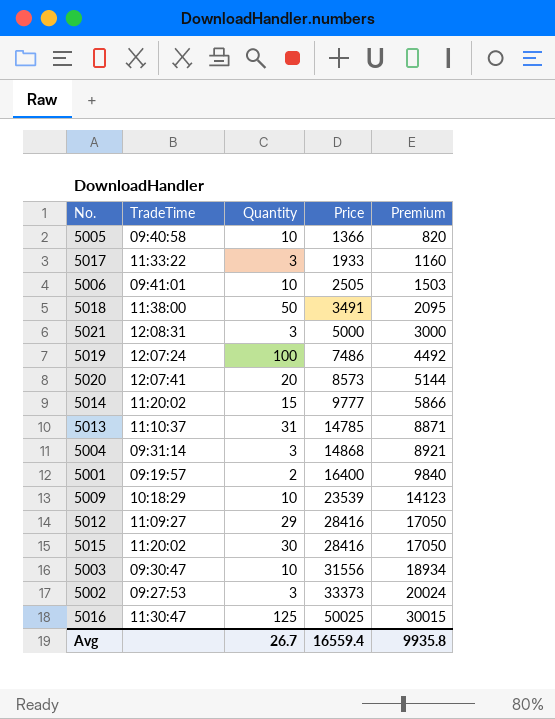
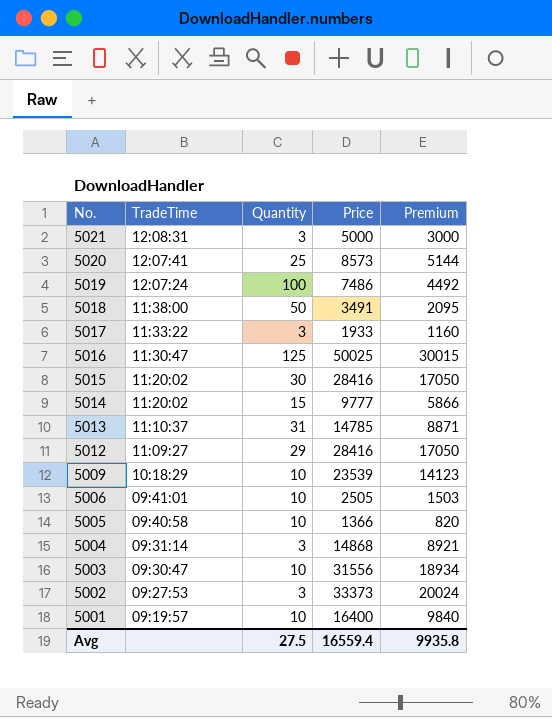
row order: Price ascending -> No. descending
5020 | Quantity: 20 -> 25
5001 | Quantity: 2 -> 10
Avg | Quantity: 26.7 -> 27.5

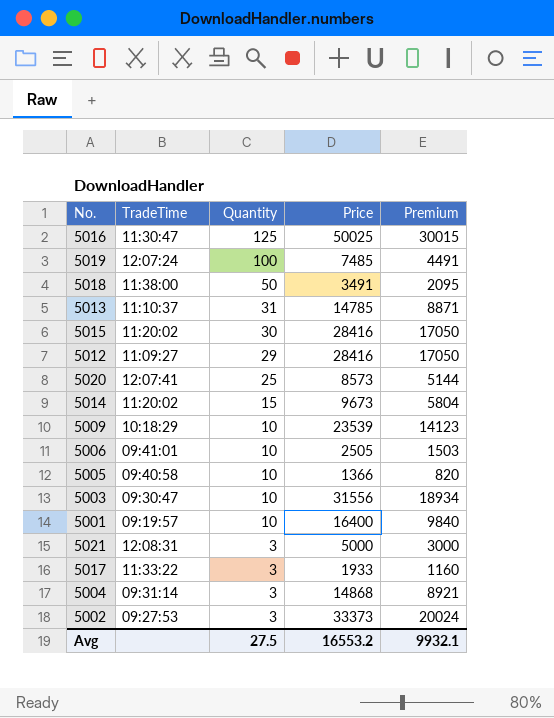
row order: No. descending -> Quantity descending
5019 | Price: 7486 -> 7485
5019 | Premium: 4492 -> 4491
5014 | Price: 9777 -> 9673
5014 | Premium: 5866 -> 5804
Avg | Price: 16559.4 -> 16553.2
Avg | Premium: 9935.8 -> 9932.1

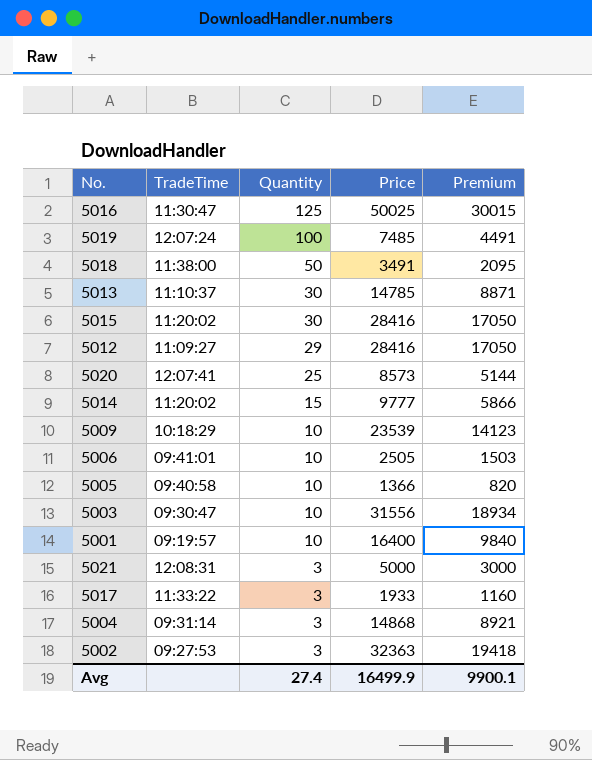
5013 | Quantity: 31 -> 30
5014 | Price: 9673 -> 9777
5014 | Premium: 5804 -> 5866
5002 | Price: 33373 -> 32363
5002 | Premium: 20024 -> 19418
Avg | Quantity: 27.5 -> 27.4
Avg | Price: 16553.2 -> 16499.9
Avg | Premium: 9932.1 -> 9900.1

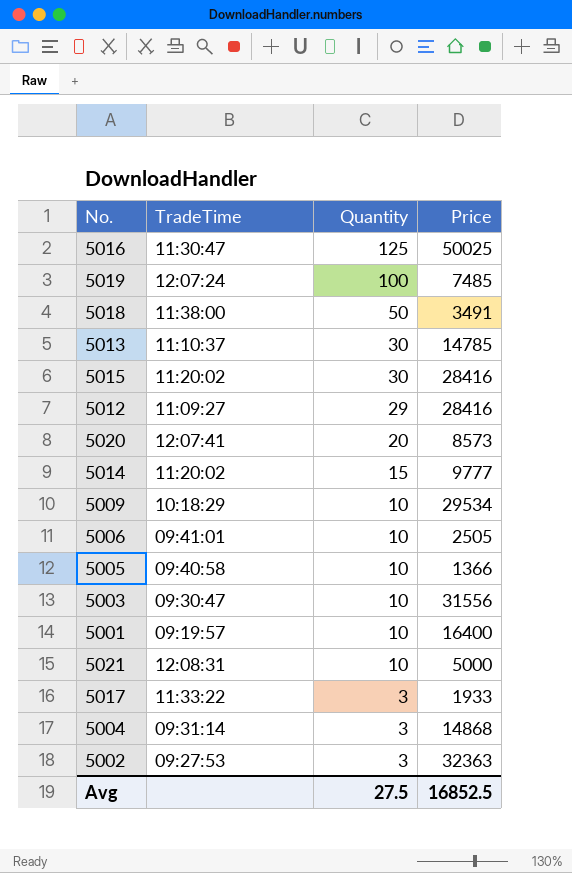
column Premium | formula: [Price] * 0.6 -> none
5020 | Quantity: 25 -> 20
5009 | Price: 23539 -> 29534
5021 | Quantity: 3 -> 10
Avg | Quantity: 27.4 -> 27.5
Avg | Price: 16499.9 -> 16852.5

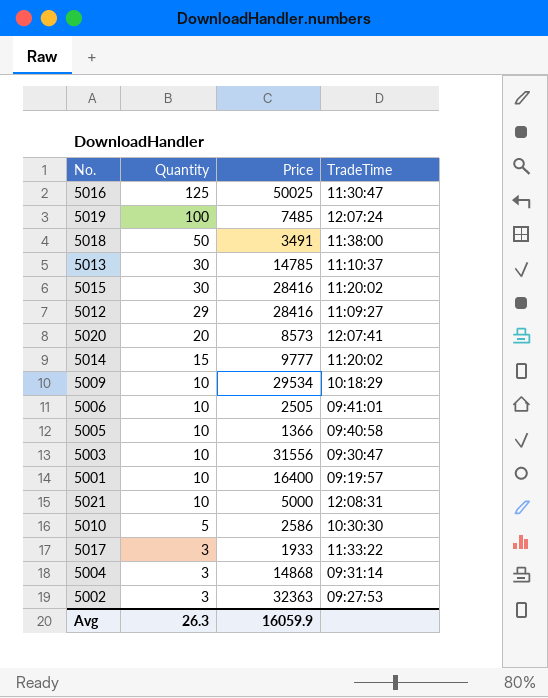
column TradeTime | position: 2 -> 4
row 5010: none -> 5 | 2586 | 10:30:30
Avg | Quantity: 27.5 -> 26.3
Avg | Price: 16852.5 -> 16059.9

